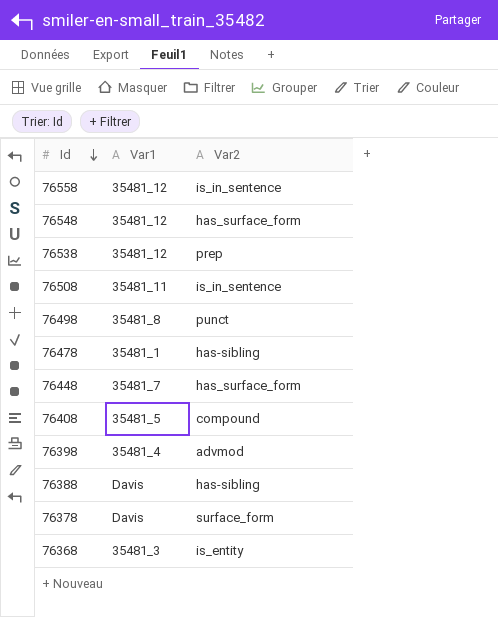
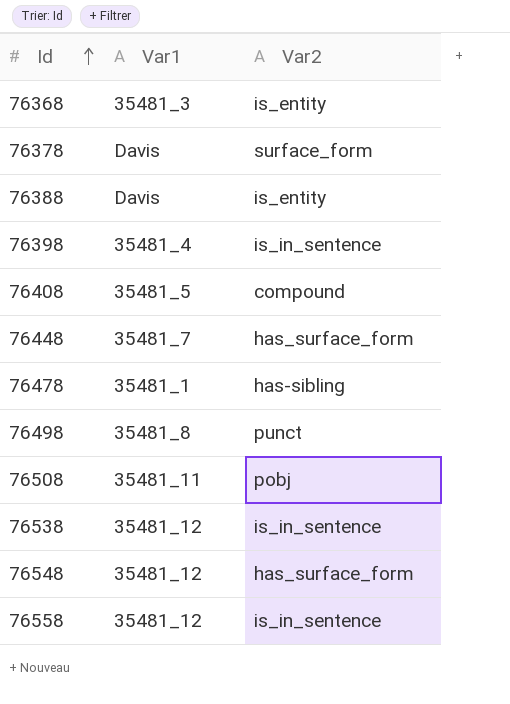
row order: Id descending -> Id ascending
76388 | Var2: has-sibling -> is_entity
76398 | Var2: advmod -> is_in_sentence
76508 | Var2: is_in_sentence -> pobj
76538 | Var2: prep -> is_in_sentence

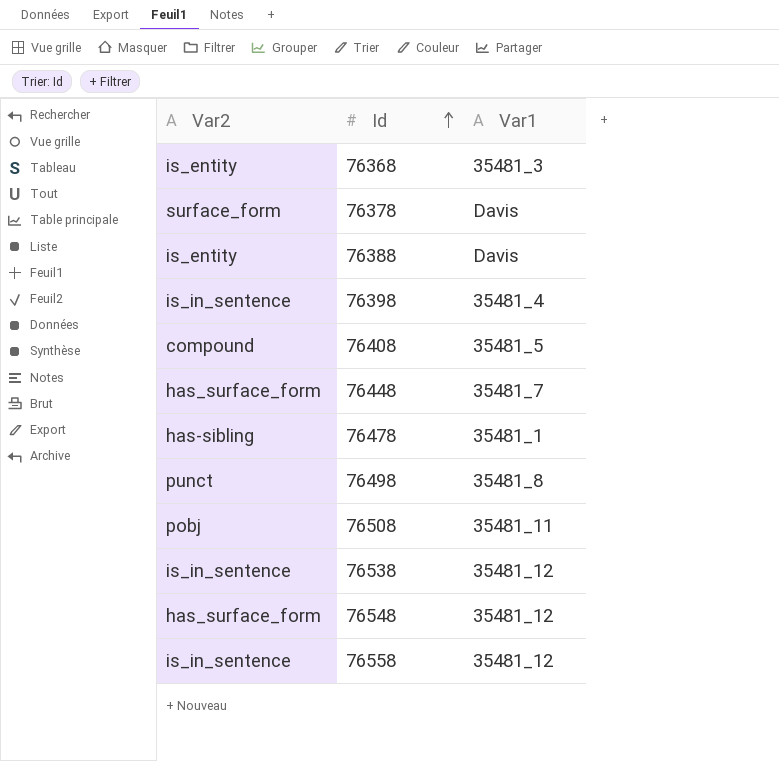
column Var2 | position: 3 -> 1

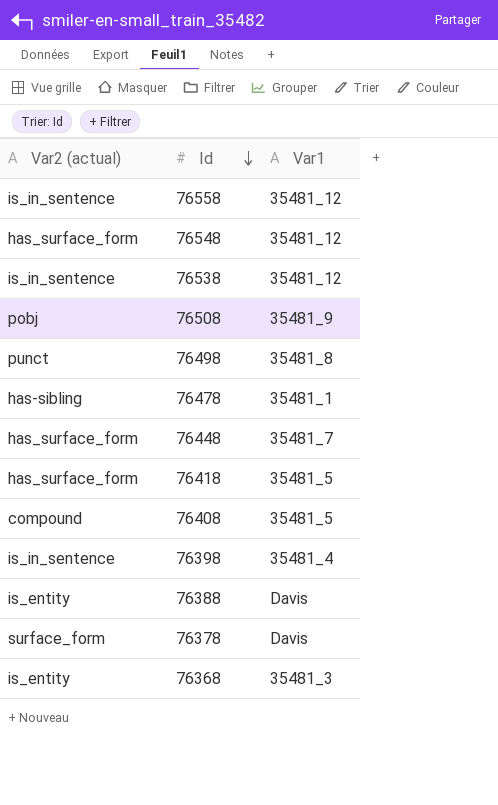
row order: Id ascending -> Id descending
column name: Var2 -> Var2 (actual)
76508 | Var1: 35481_11 -> 35481_9
row 76418: none -> has_surface_form | 35481_5

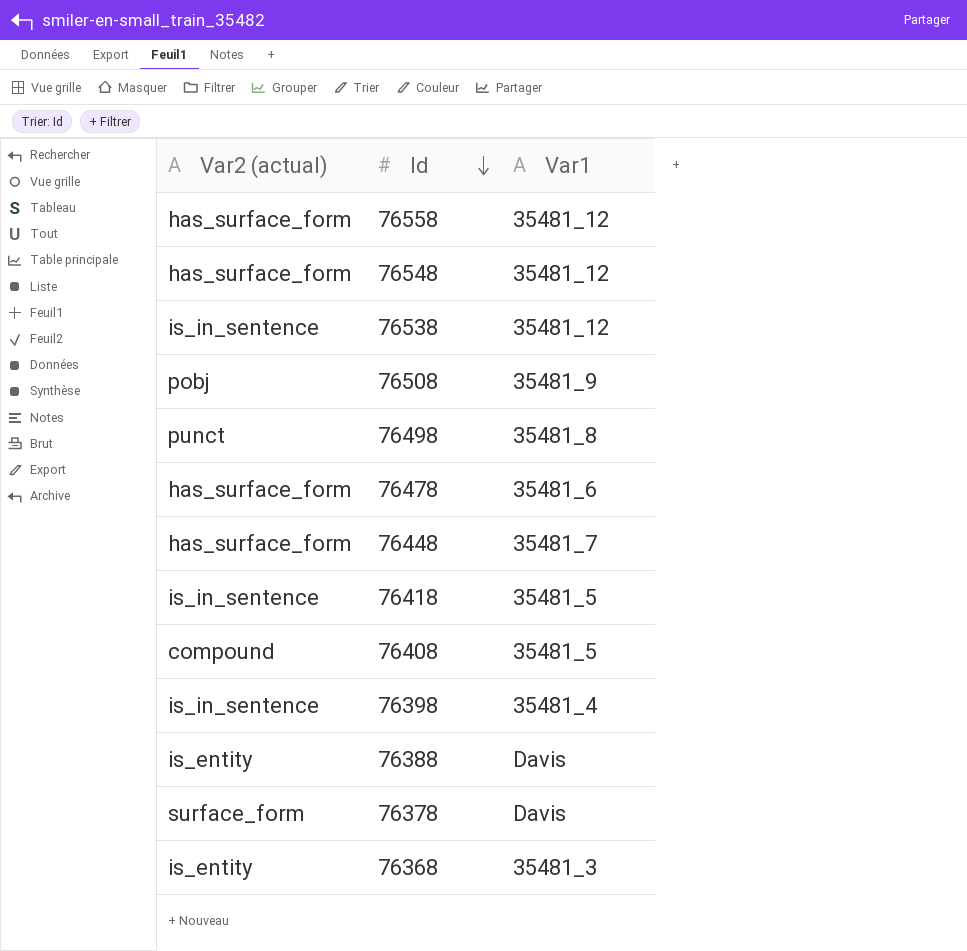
76558 | Var2 (actual): is_in_sentence -> has_surface_form
76478 | Var2 (actual): has-sibling -> has_surface_form
76478 | Var1: 35481_1 -> 35481_6
76418 | Var2 (actual): has_surface_form -> is_in_sentence

